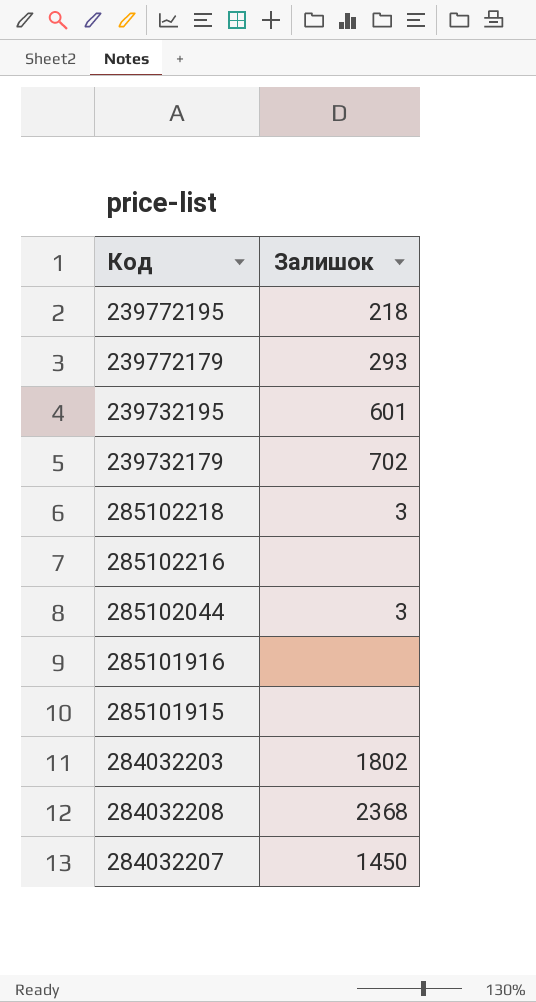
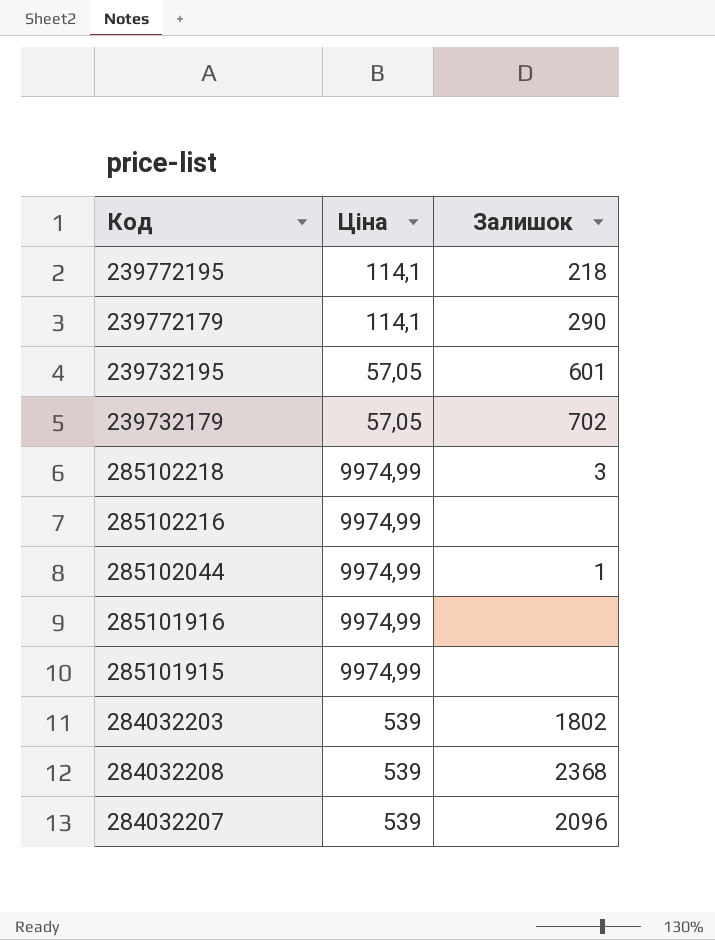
column Ціна | position: none -> 2
239772179 | Залишок: 293 -> 290
285102044 | Залишок: 3 -> 1
284032207 | Залишок: 1450 -> 2096

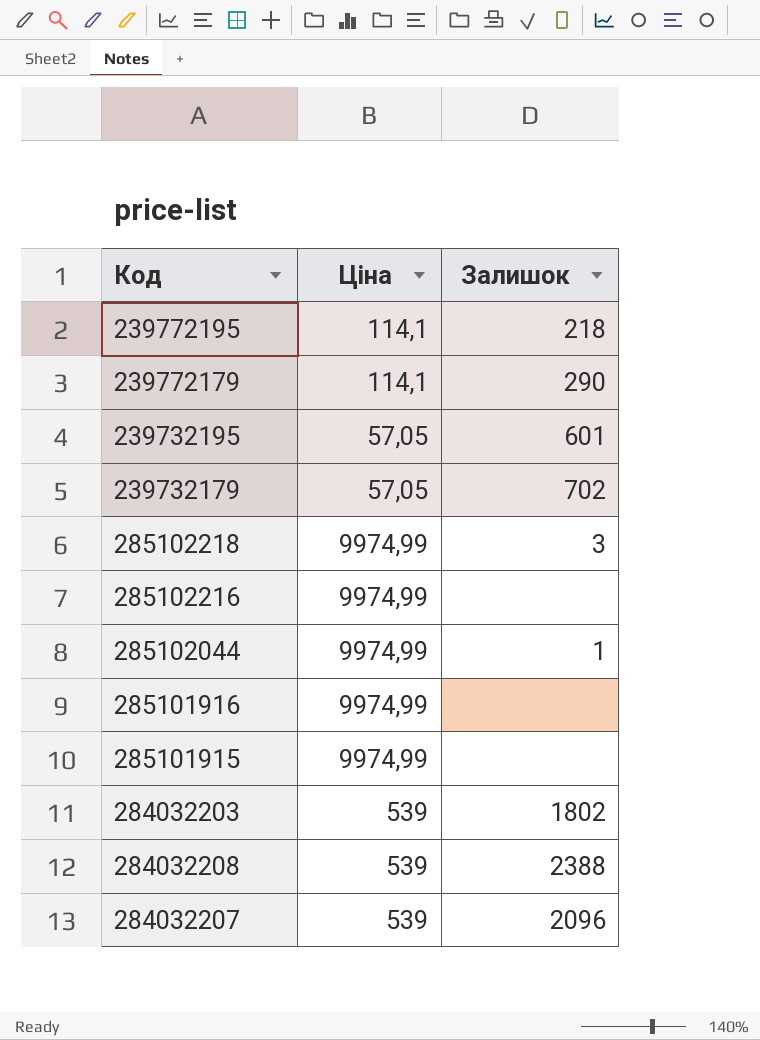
284032208 | Залишок: 2368 -> 2388

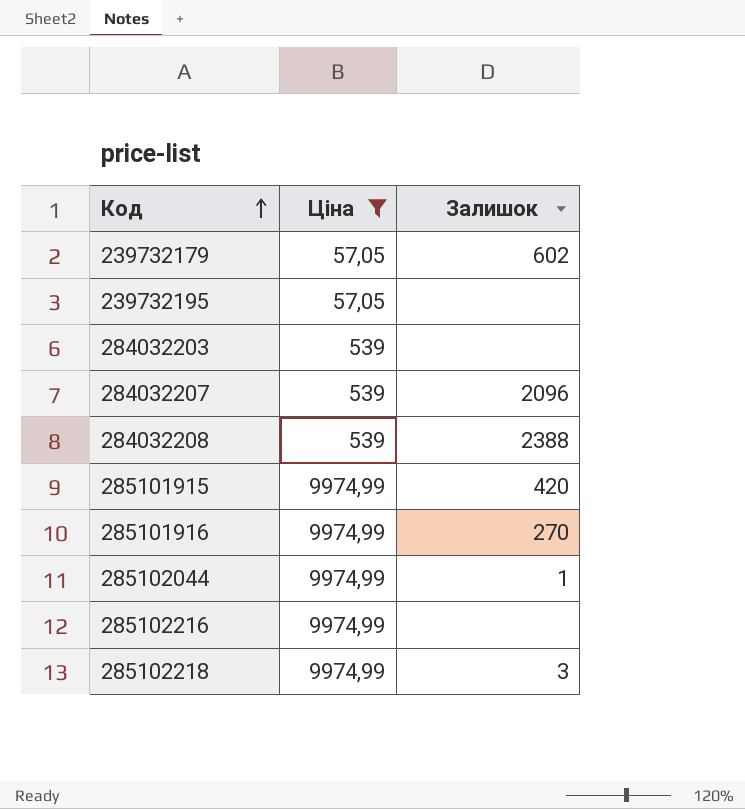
filter: none -> Ціна != 114,1
row order: none -> Код ascending
239732179 | Залишок: 702 -> 602
239732195 | Залишок: 601 -> none
284032203 | Залишок: 1802 -> none
285101915 | Залишок: none -> 420
285101916 | Залишок: none -> 270

